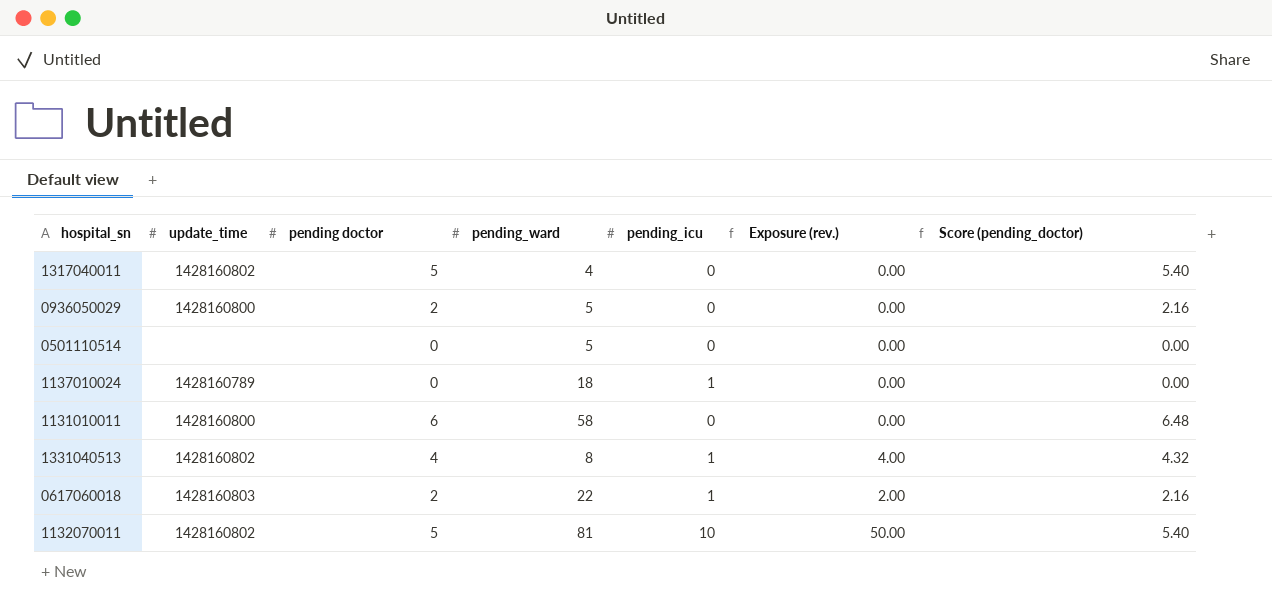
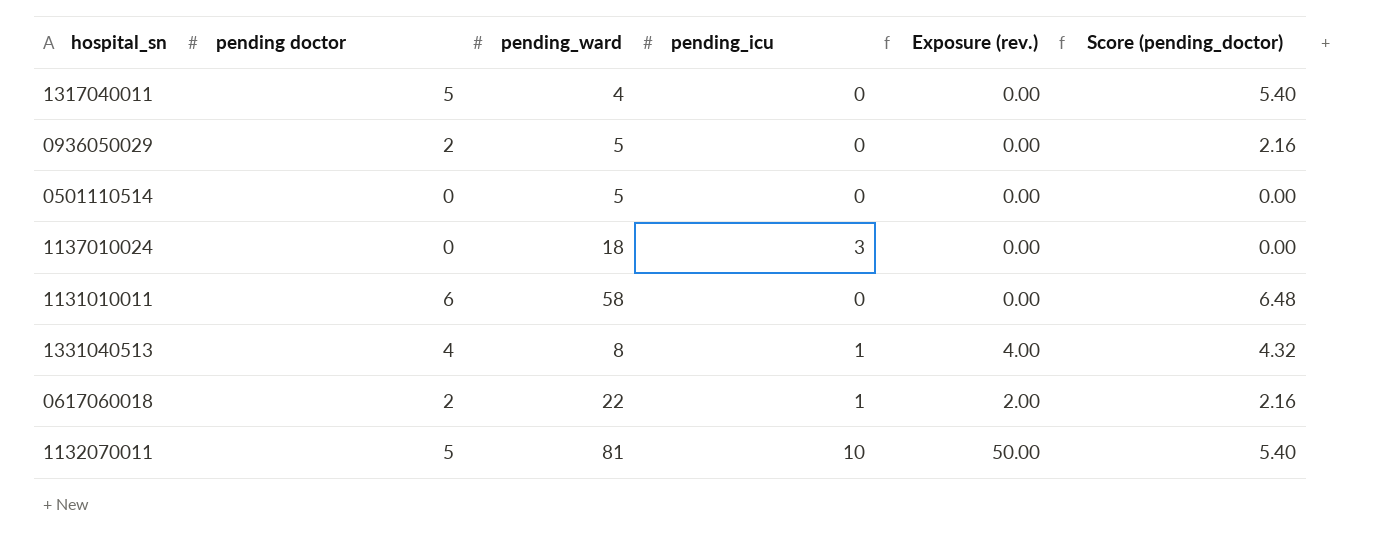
column update_time | position: 2 -> none
1137010024 | pending_icu: 1 -> 3

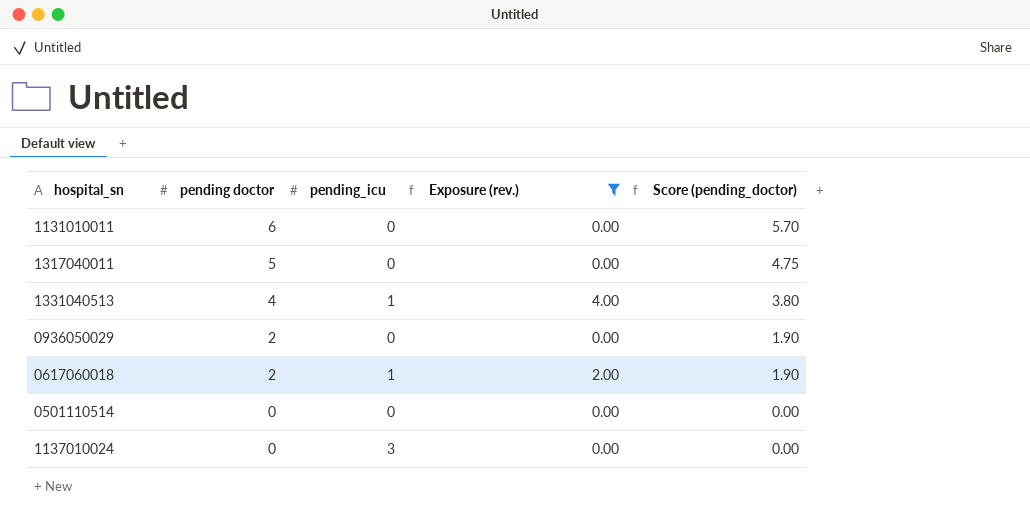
filter: none -> Exposure (rev.) != 50.00
row order: none -> pending doctor descending
column pending_ward | position: 3 -> none
column Score (pending_doctor) | formula: [pending doctor] * 1.08 -> [pending doctor] * 0.95

